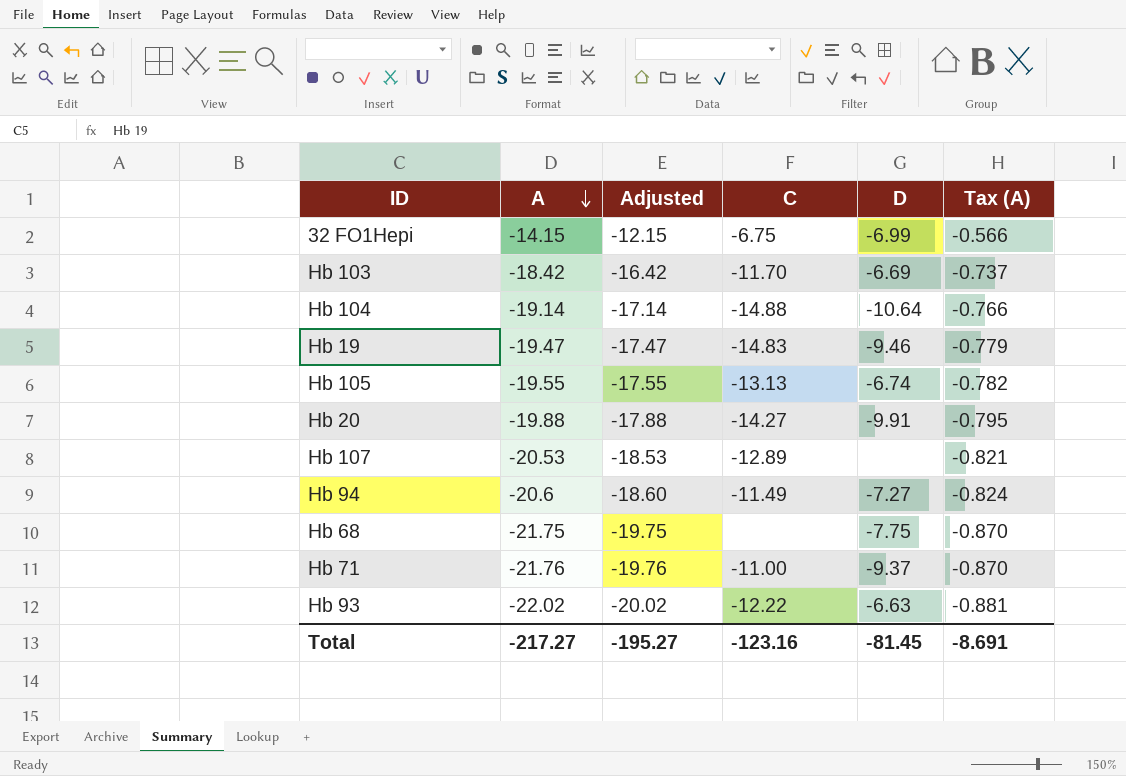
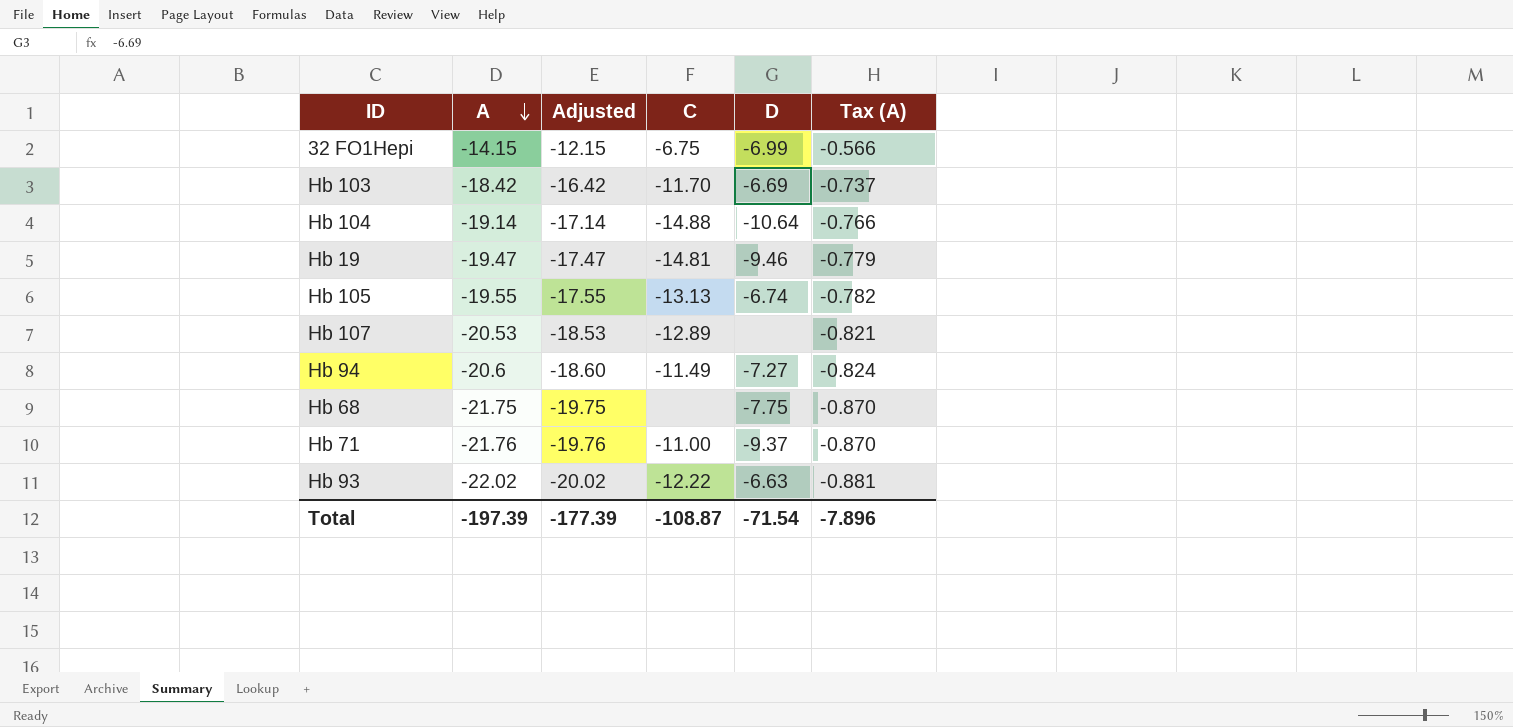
row Hb 20: -19.88 | -17.88 | -14.27 | -9.91 | -0.795 -> none
Hb 19 | C: -14.83 -> -14.81
Total | A: -217.27 -> -197.39
Total | Adjusted: -195.27 -> -177.39
Total | C: -123.16 -> -108.87
Total | D: -81.45 -> -71.54
Total | Tax (A): -8.691 -> -7.896

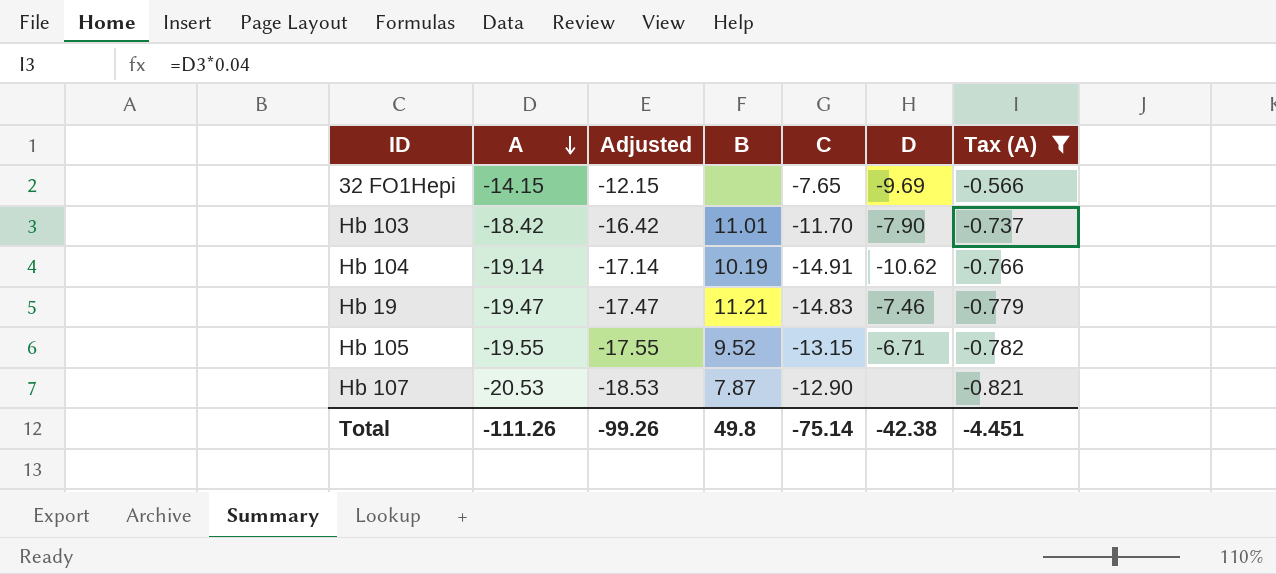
filter: none -> Tax (A) >= -0.821
column B | position: none -> 4
32 FO1Hepi | C: -6.75 -> -7.65
32 FO1Hepi | D: -6.99 -> -9.69
Hb 103 | D: -6.69 -> -7.90
Hb 104 | C: -14.88 -> -14.91
Hb 104 | D: -10.64 -> -10.62
Hb 19 | C: -14.81 -> -14.83
Hb 19 | D: -9.46 -> -7.46
Hb 105 | C: -13.13 -> -13.15
Hb 105 | D: -6.74 -> -6.71
Hb 107 | C: -12.89 -> -12.90
Total | A: -197.39 -> -111.26
Total | Adjusted: -177.39 -> -99.26
Total | C: -108.87 -> -75.14
Total | D: -71.54 -> -42.38
Total | Tax (A): -7.896 -> -4.451

